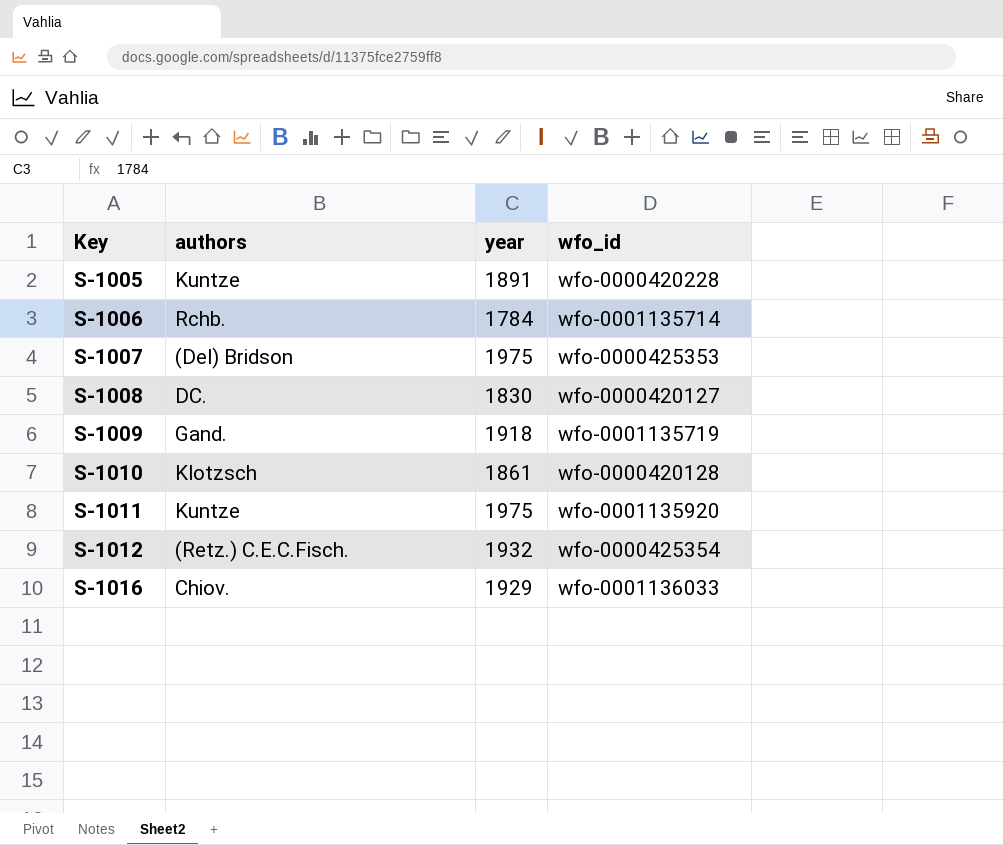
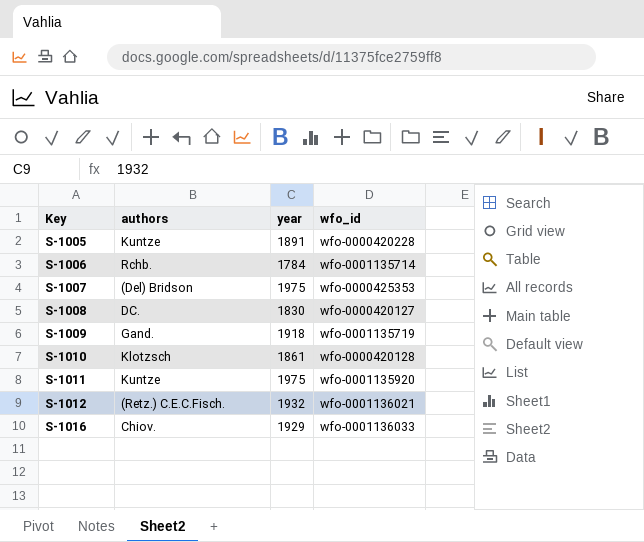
S-1012 | wfo_id: wfo-0000425354 -> wfo-0001136021

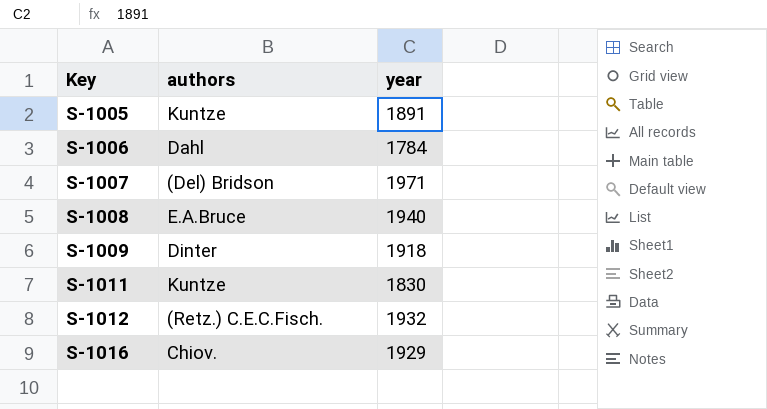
column wfo_id | position: 4 -> none
row S-1010: Klotzsch | 1861 | wfo-0000420128 -> none
S-1006 | authors: Rchb. -> Dahl
S-1007 | year: 1975 -> 1971
S-1008 | authors: DC. -> E.A.Bruce
S-1008 | year: 1830 -> 1940
S-1009 | authors: Gand. -> Dinter
S-1011 | year: 1975 -> 1830

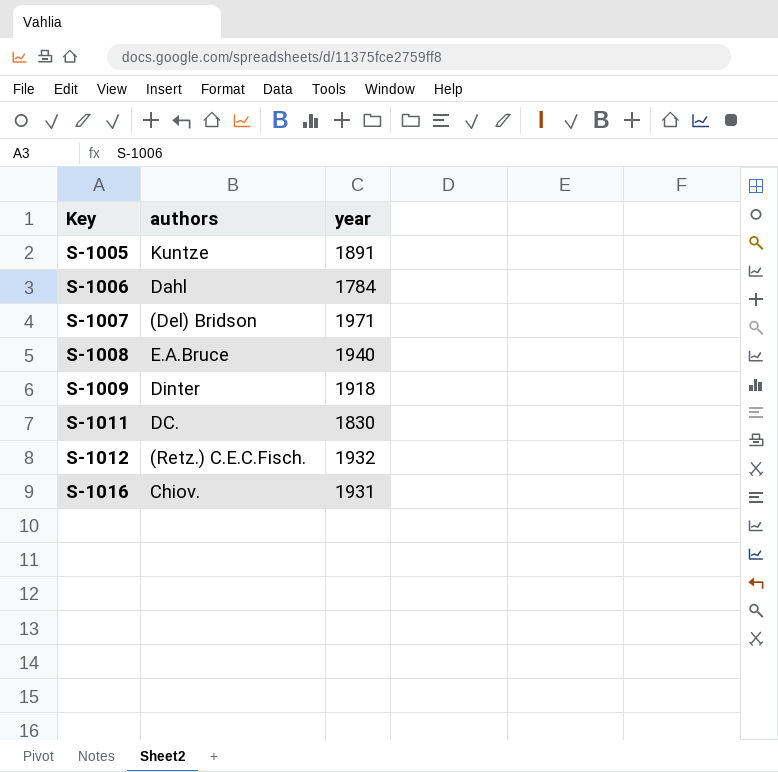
S-1011 | authors: Kuntze -> DC.
S-1016 | year: 1929 -> 1931

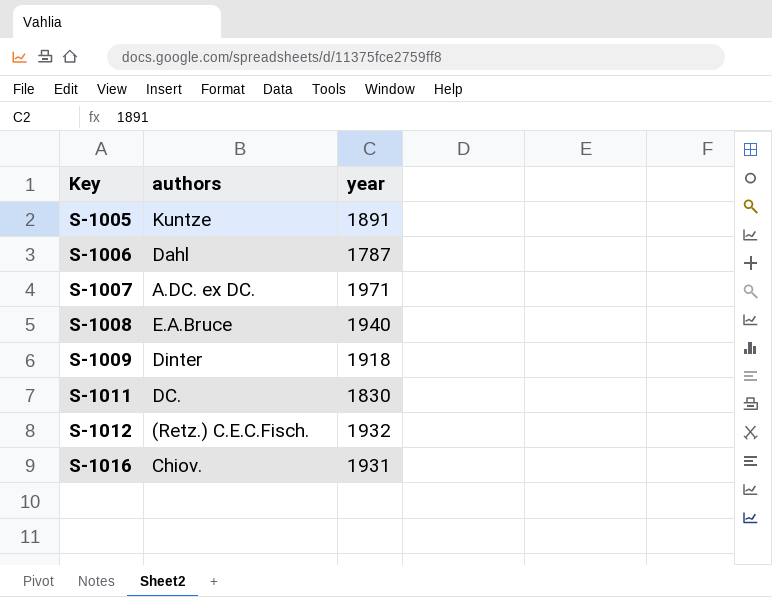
S-1006 | year: 1784 -> 1787
S-1007 | authors: (Del) Bridson -> A.DC. ex DC.

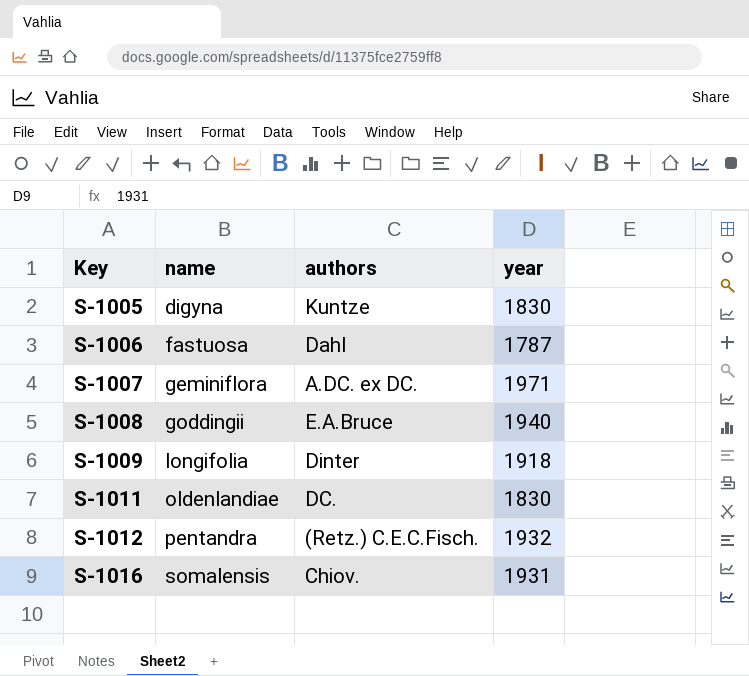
column name | position: none -> 2
S-1005 | year: 1891 -> 1830

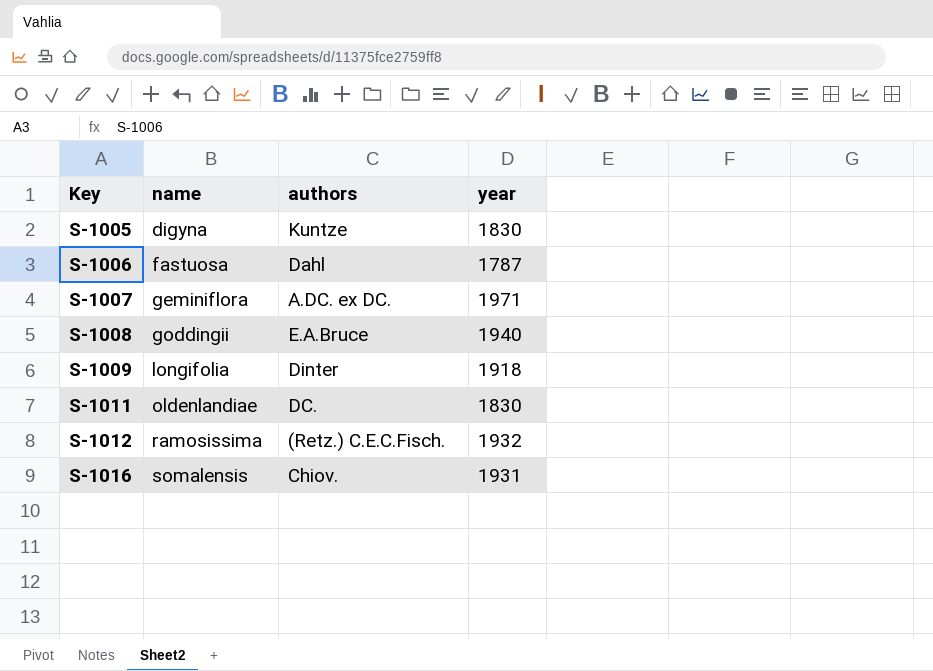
S-1012 | name: pentandra -> ramosissima

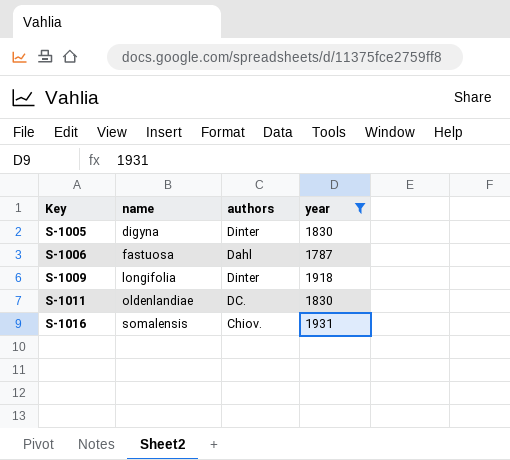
filter: none -> year <= 1931
S-1005 | authors: Kuntze -> Dinter

